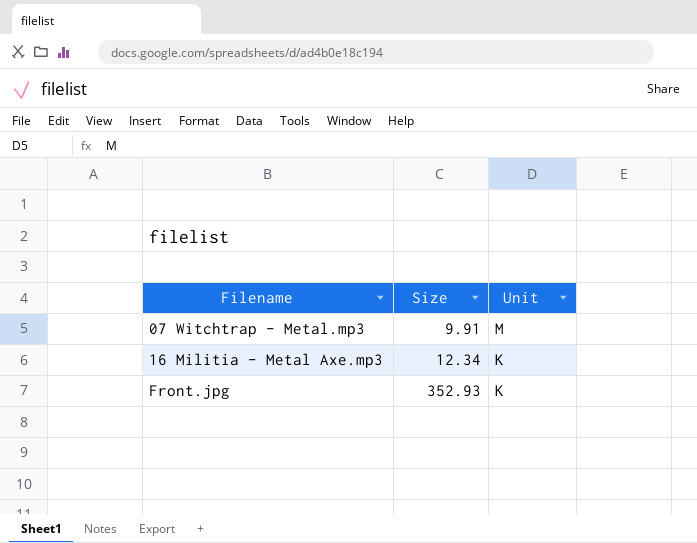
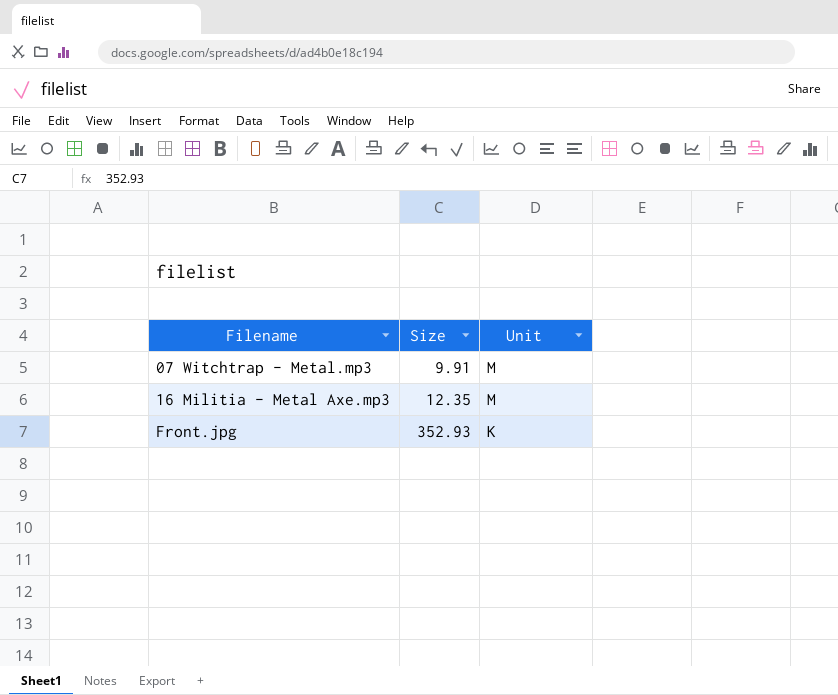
16 Militia - Metal Axe.mp3 | Size: 12.34 -> 12.35
16 Militia - Metal Axe.mp3 | Unit: K -> M

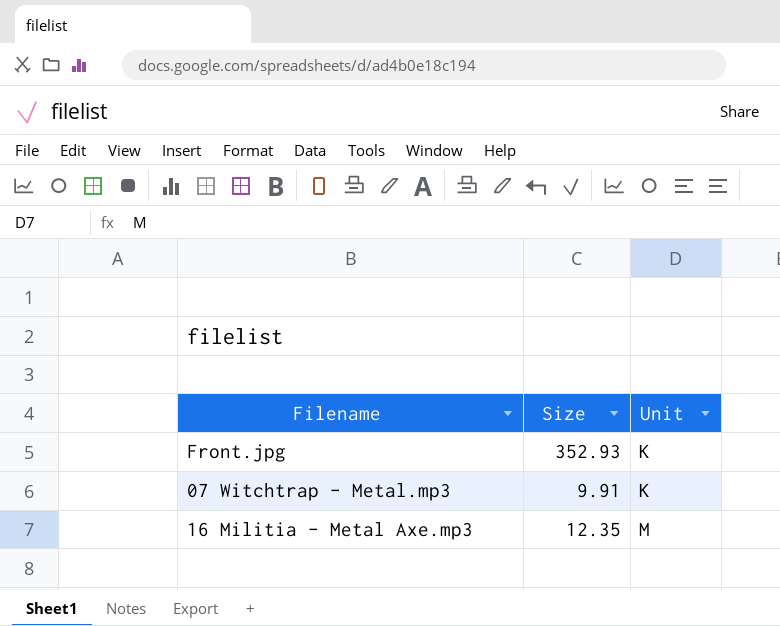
row order: Filename ascending -> Unit ascending
07 Witchtrap - Metal.mp3 | Unit: M -> K

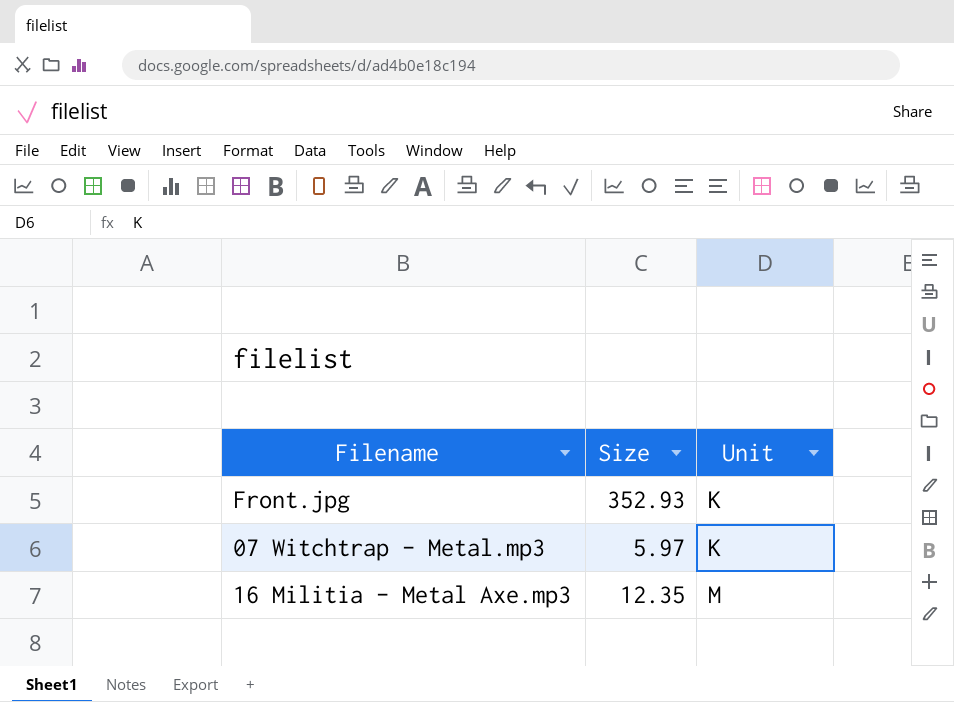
07 Witchtrap - Metal.mp3 | Size: 9.91 -> 5.97

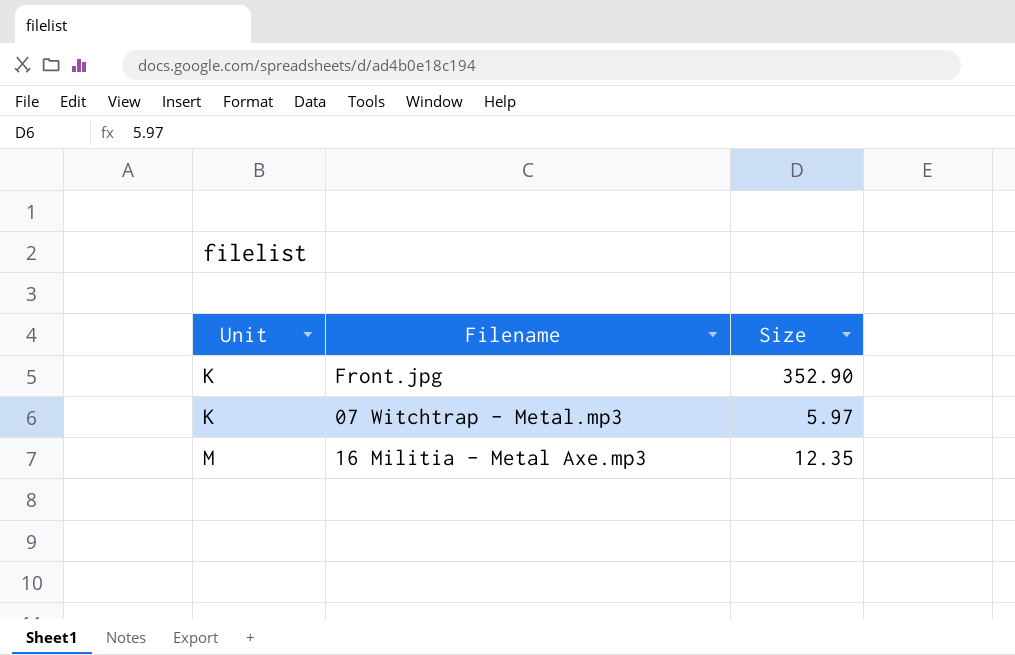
column Unit | position: 3 -> 1
Front.jpg | Size: 352.93 -> 352.90

